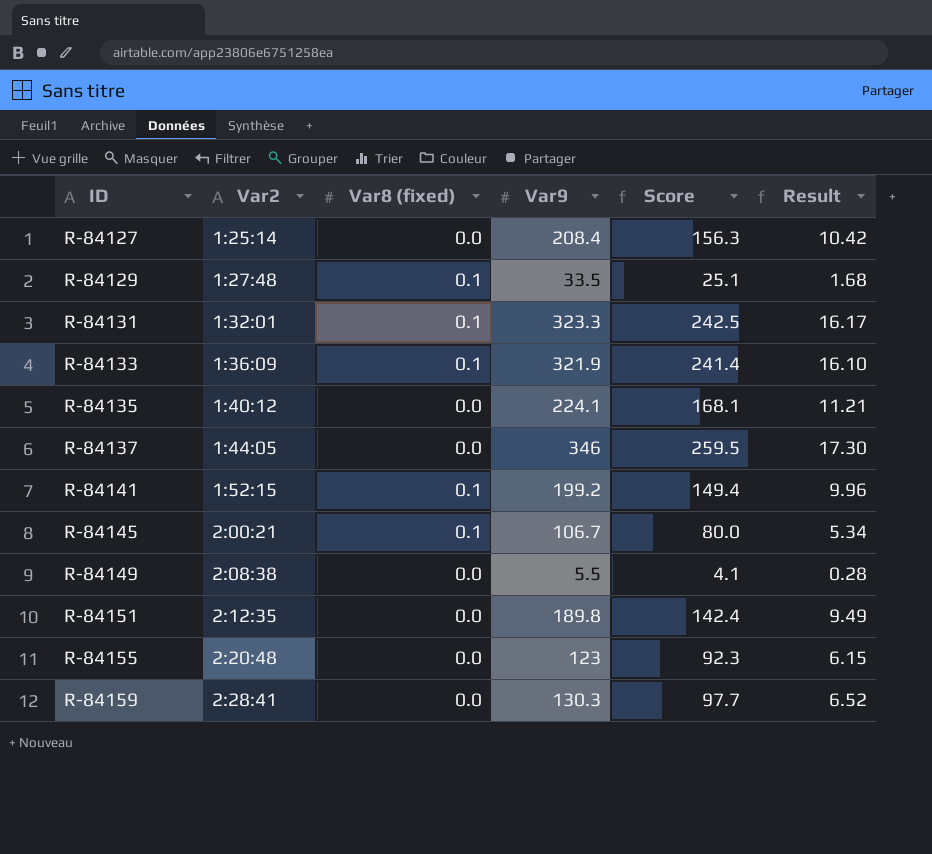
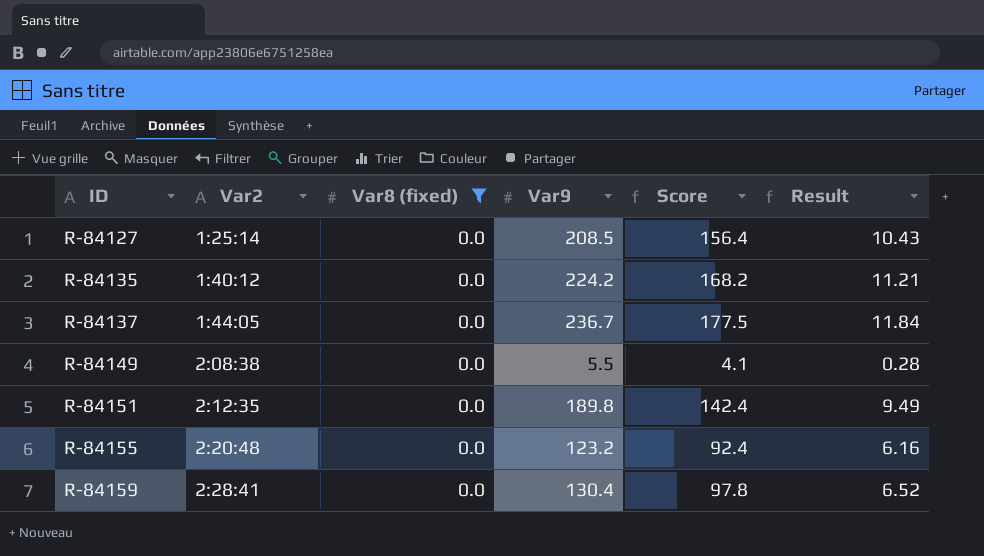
filter: none -> Var8 (fixed) = 0.0
R-84127 | Var9: 208.4 -> 208.5
R-84127 | Score: 156.3 -> 156.4
R-84127 | Result: 10.42 -> 10.43
R-84135 | Var9: 224.1 -> 224.2
R-84135 | Score: 168.1 -> 168.2
R-84137 | Var9: 346 -> 236.7
R-84137 | Score: 259.5 -> 177.5
R-84137 | Result: 17.30 -> 11.84
R-84155 | Var9: 123 -> 123.2
R-84155 | Score: 92.3 -> 92.4
R-84155 | Result: 6.15 -> 6.16
R-84159 | Var9: 130.3 -> 130.4
R-84159 | Score: 97.7 -> 97.8

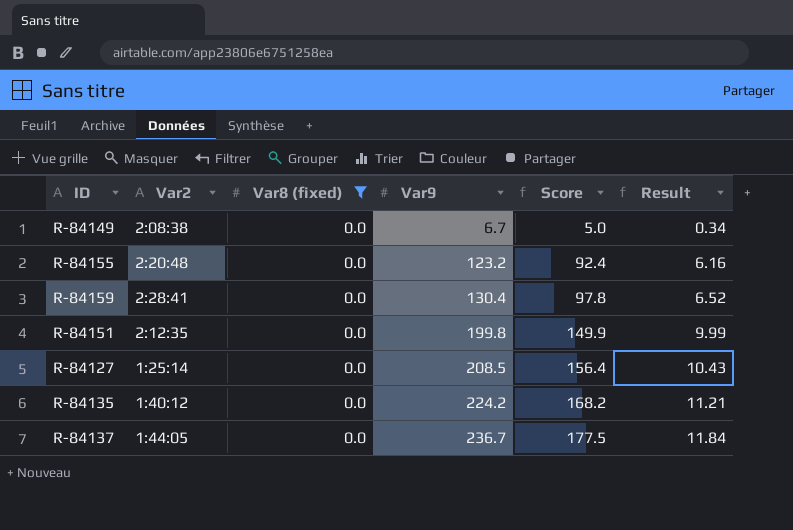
row order: ID ascending -> Var9 ascending
R-84149 | Var9: 5.5 -> 6.7
R-84149 | Score: 4.1 -> 5.0
R-84149 | Result: 0.28 -> 0.34
R-84151 | Var9: 189.8 -> 199.8
R-84151 | Score: 142.4 -> 149.9
R-84151 | Result: 9.49 -> 9.99

